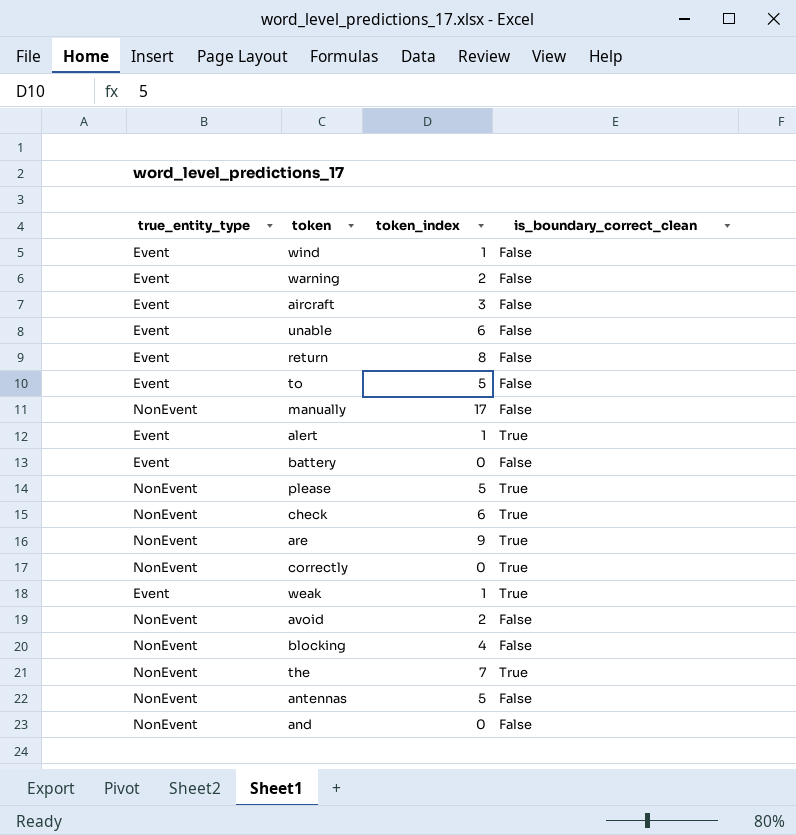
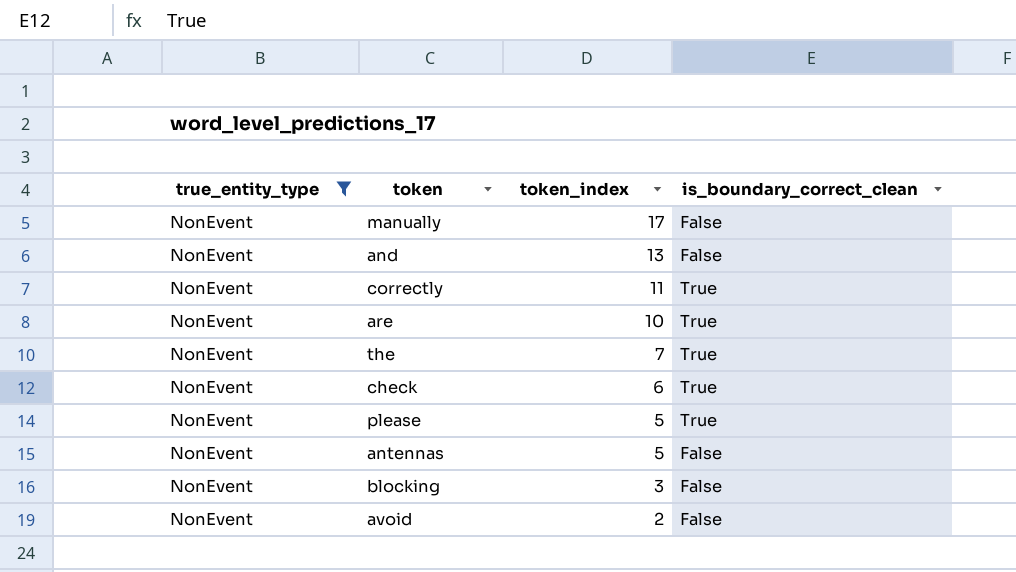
filter: none -> true_entity_type = NonEvent
row order: none -> token_index descending
and | token_index: 0 -> 13
correctly | token_index: 0 -> 11
are | token_index: 9 -> 10
blocking | token_index: 4 -> 3

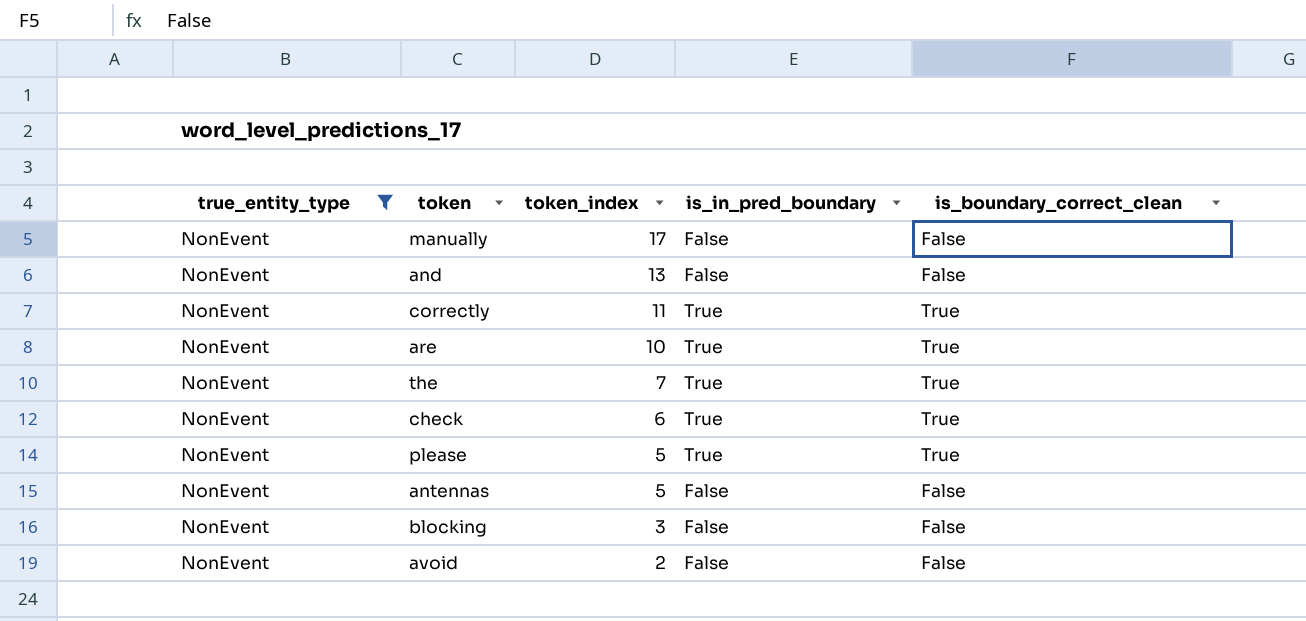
column is_in_pred_boundary | position: none -> 4

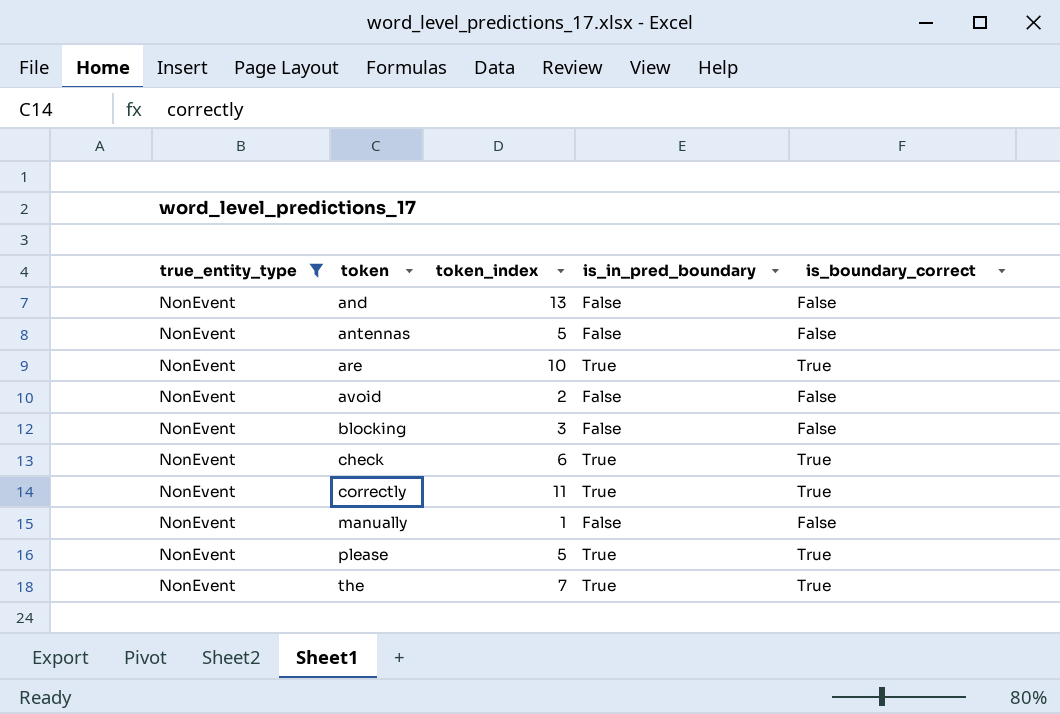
row order: token_index descending -> token ascending
column name: is_boundary_correct_clean -> is_boundary_correct
manually | token_index: 17 -> 1

